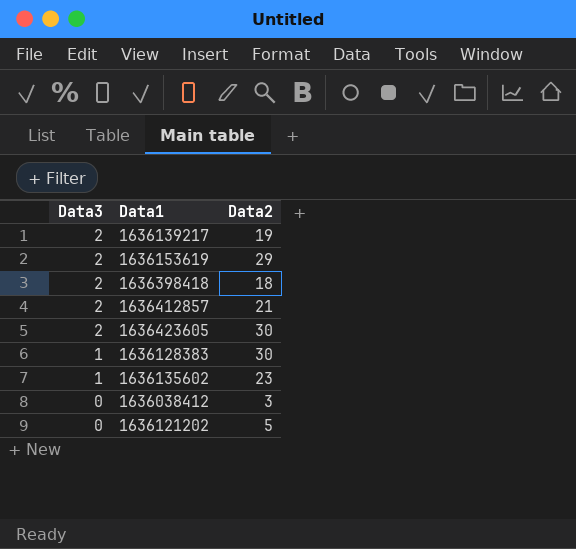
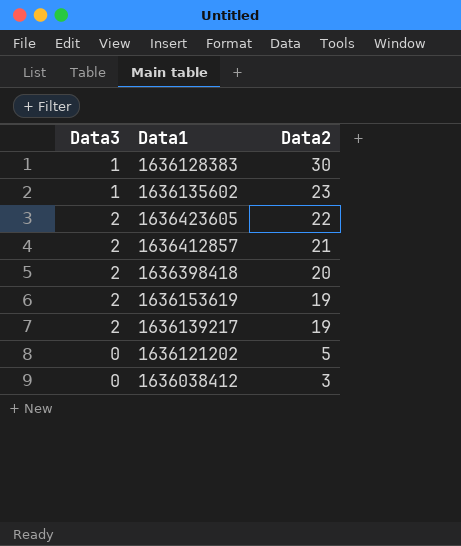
row order: Data3 descending -> Data2 descending
1636423605 | Data2: 30 -> 22
1636398418 | Data2: 18 -> 20
1636153619 | Data2: 29 -> 19

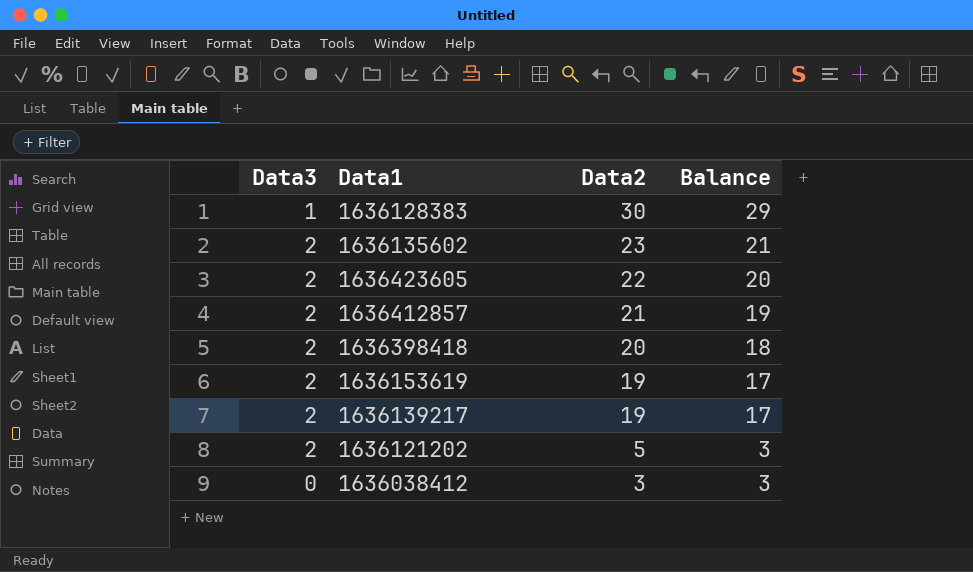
column Balance | formula: none -> [Data2] - [Data3]
1636135602 | Data3: 1 -> 2
1636121202 | Data3: 0 -> 2

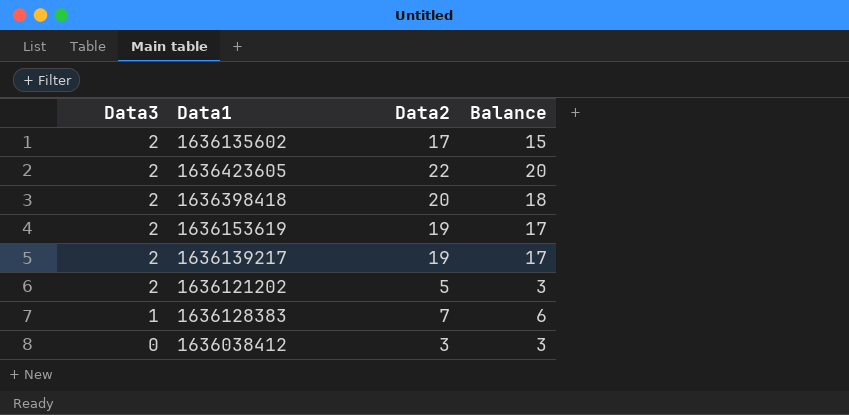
row order: Data2 descending -> Data3 descending
row 1636412857: 2 | 21 | 19 -> none
1636135602 | Data2: 23 -> 17
1636135602 | Balance: 21 -> 15
1636128383 | Data2: 30 -> 7
1636128383 | Balance: 29 -> 6

